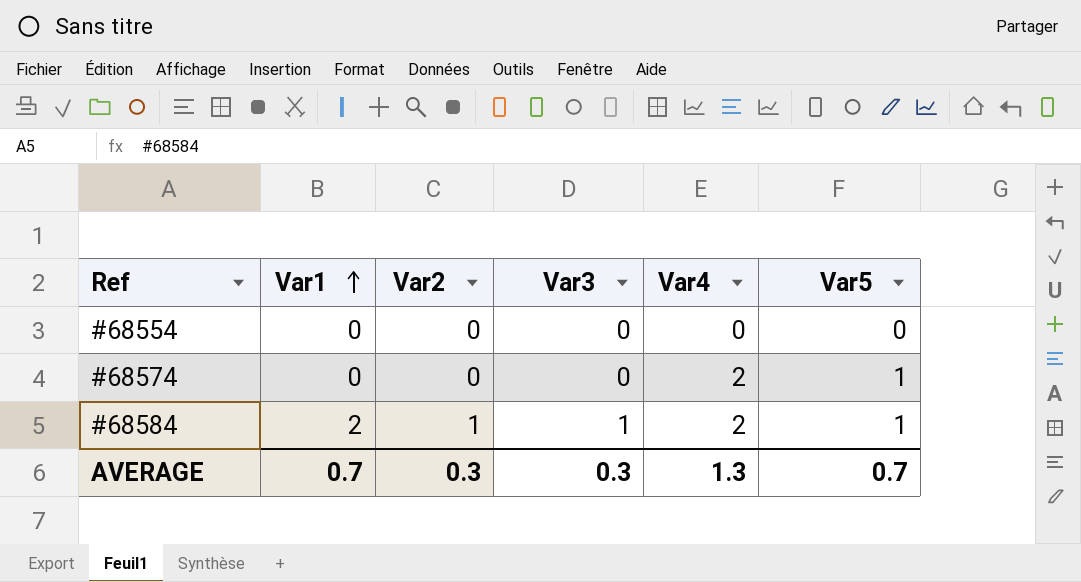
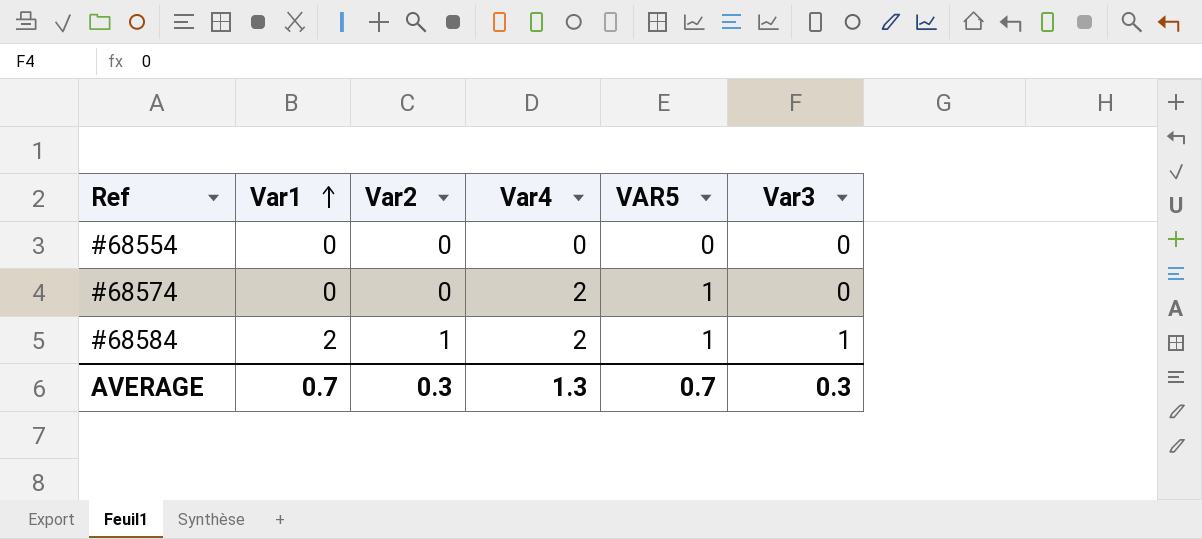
column name: Var5 -> VAR5
column Var3 | position: 4 -> 6

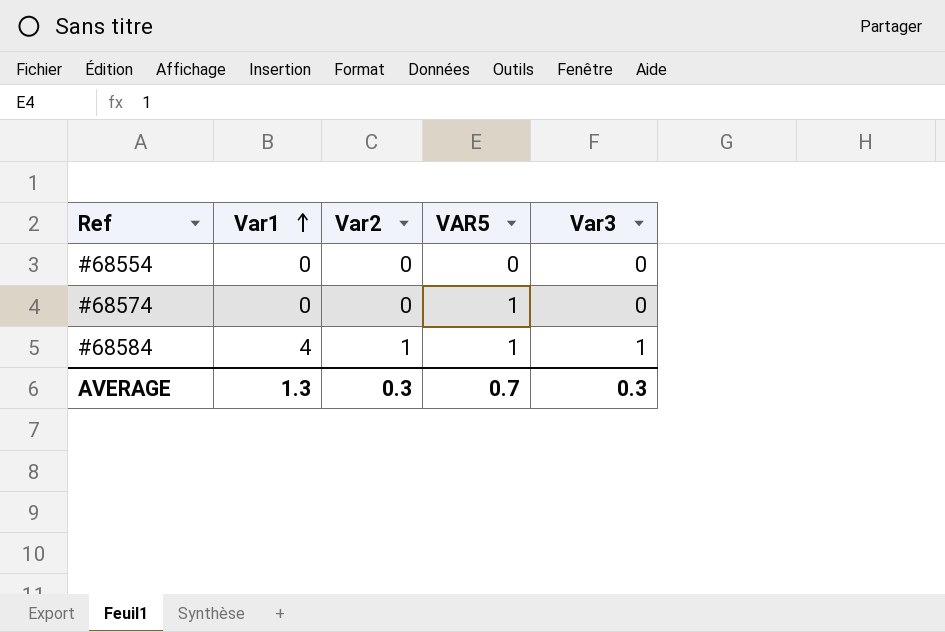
column Var4 | position: 4 -> none
#68584 | Var1: 2 -> 4
AVERAGE | Var1: 0.7 -> 1.3

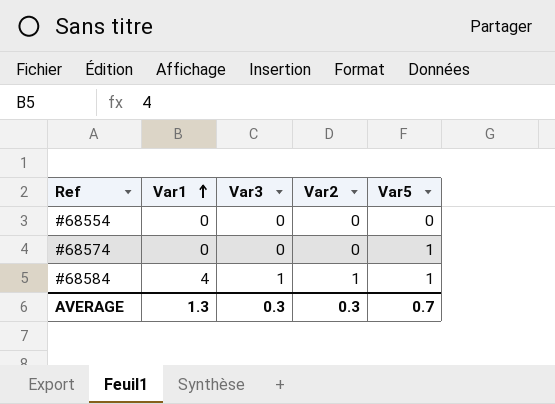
column Var3 | position: 5 -> 3
column name: VAR5 -> Var5

